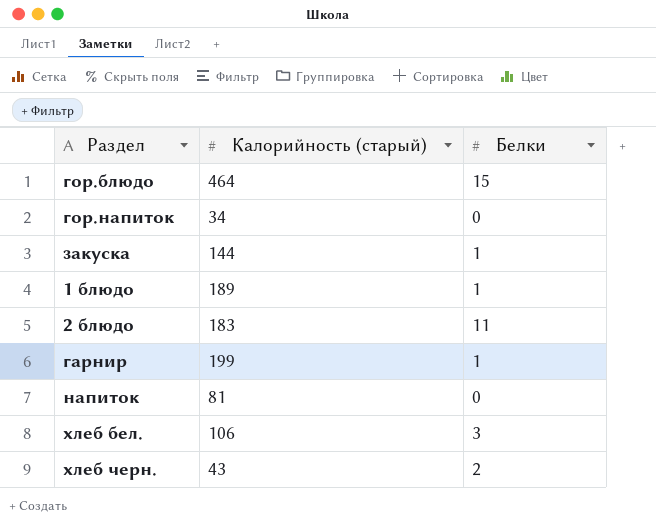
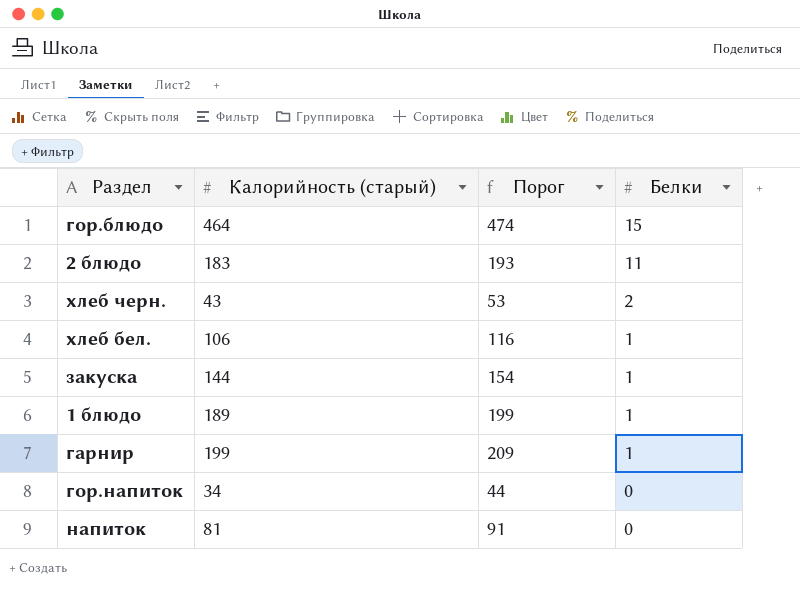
row order: none -> Белки descending
column Порог | formula: none -> [Калорийность (старый)] + 10
хлеб бел. | Белки: 3 -> 1

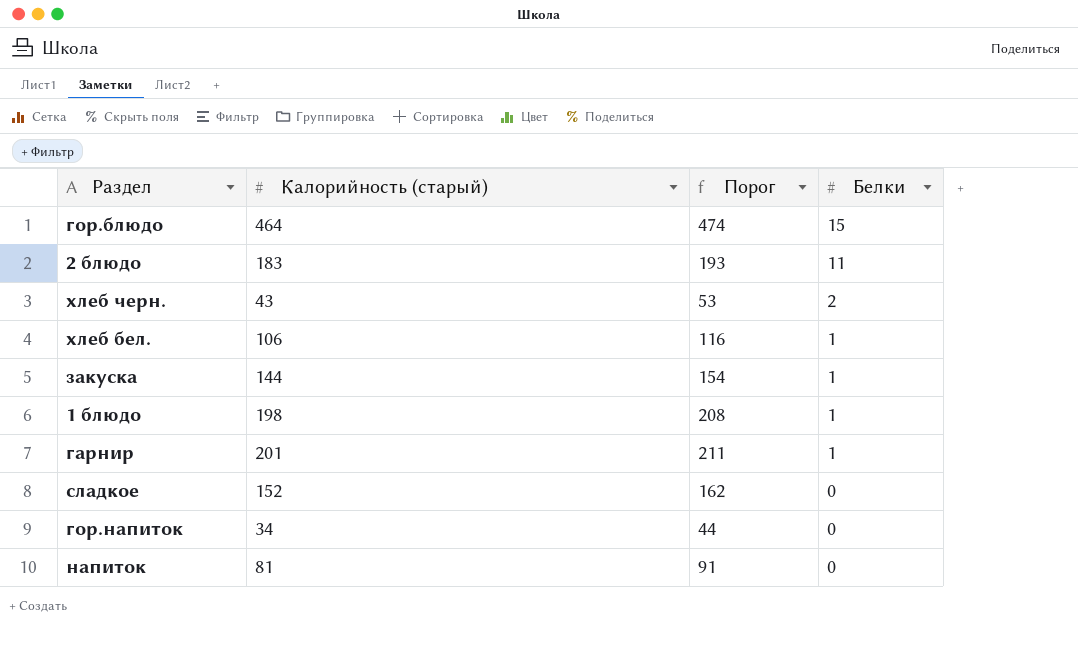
1 блюдо | Калорийность (старый): 189 -> 198
1 блюдо | Порог: 199 -> 208
гарнир | Калорийность (старый): 199 -> 201
гарнир | Порог: 209 -> 211
row сладкое: none -> 152 | 162 | 0

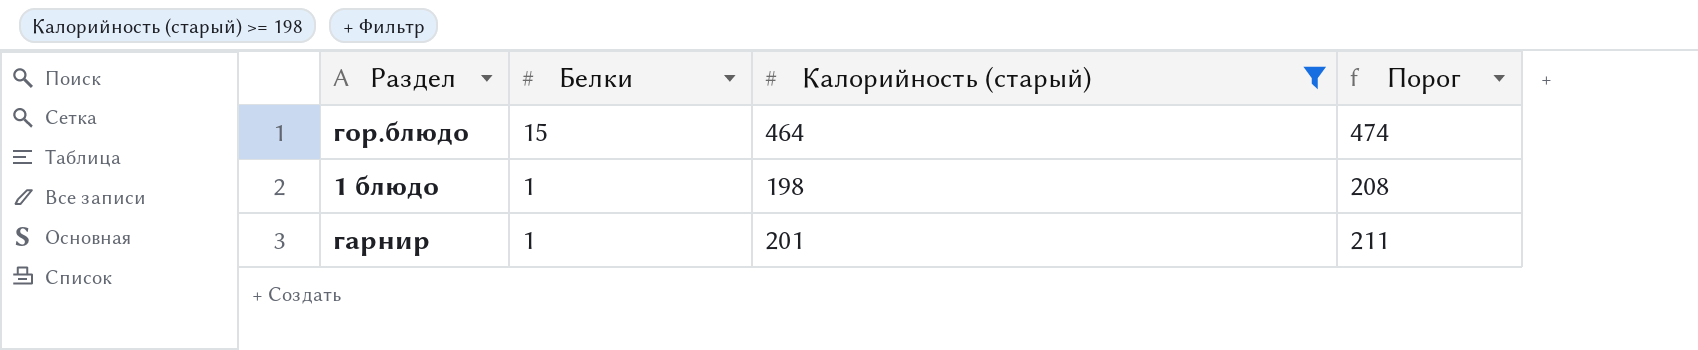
filter: none -> Калорийность (старый) >= 198
column Белки | position: 4 -> 2

